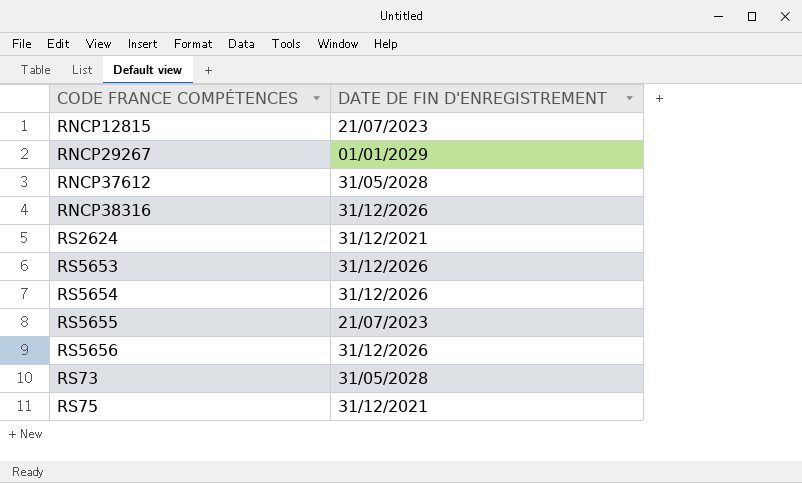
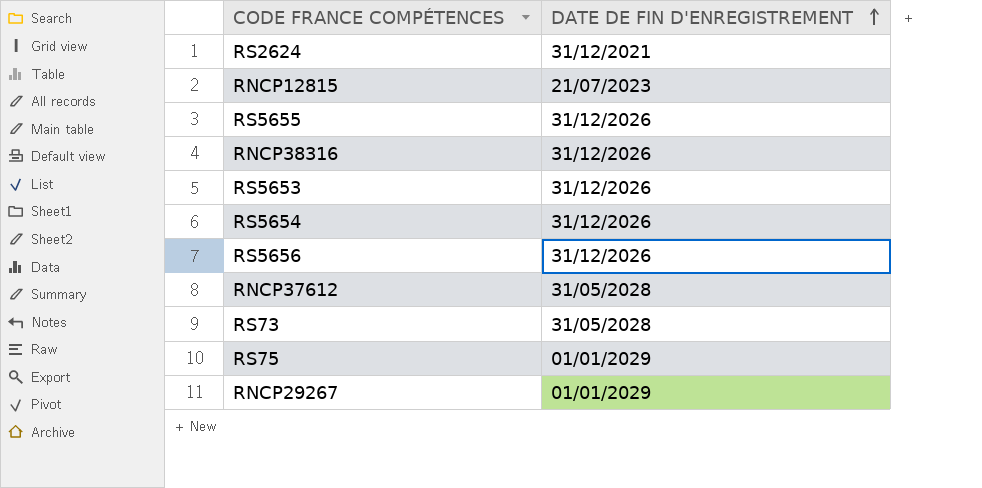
row order: none -> DATE DE FIN D'ENREGISTREMENT ascending
RS5655 | DATE DE FIN D'ENREGISTREMENT: 21/07/2023 -> 31/12/2026
RS75 | DATE DE FIN D'ENREGISTREMENT: 31/12/2021 -> 01/01/2029

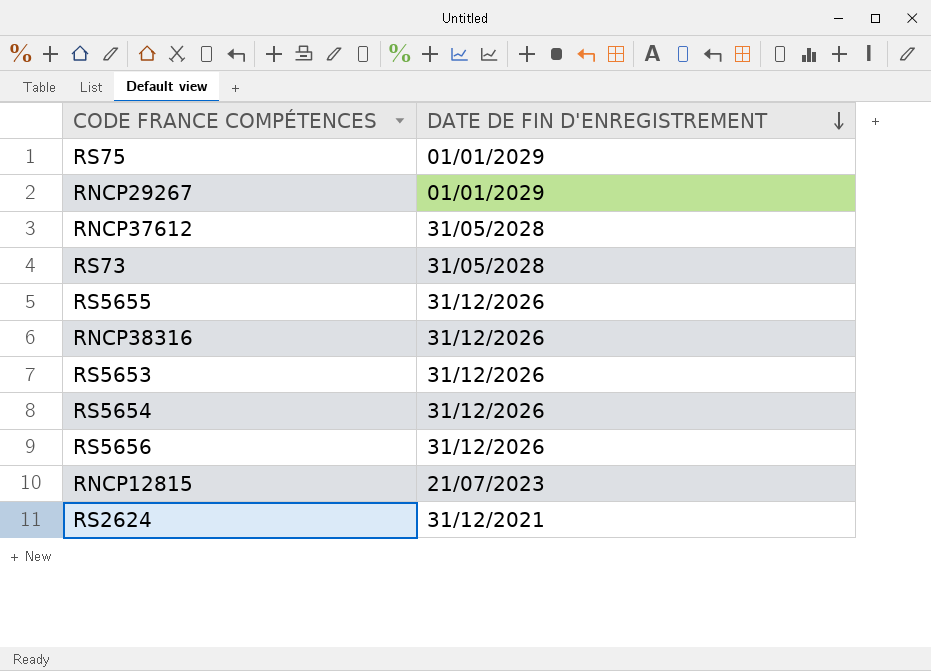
row order: DATE DE FIN D'ENREGISTREMENT ascending -> DATE DE FIN D'ENREGISTREMENT descending

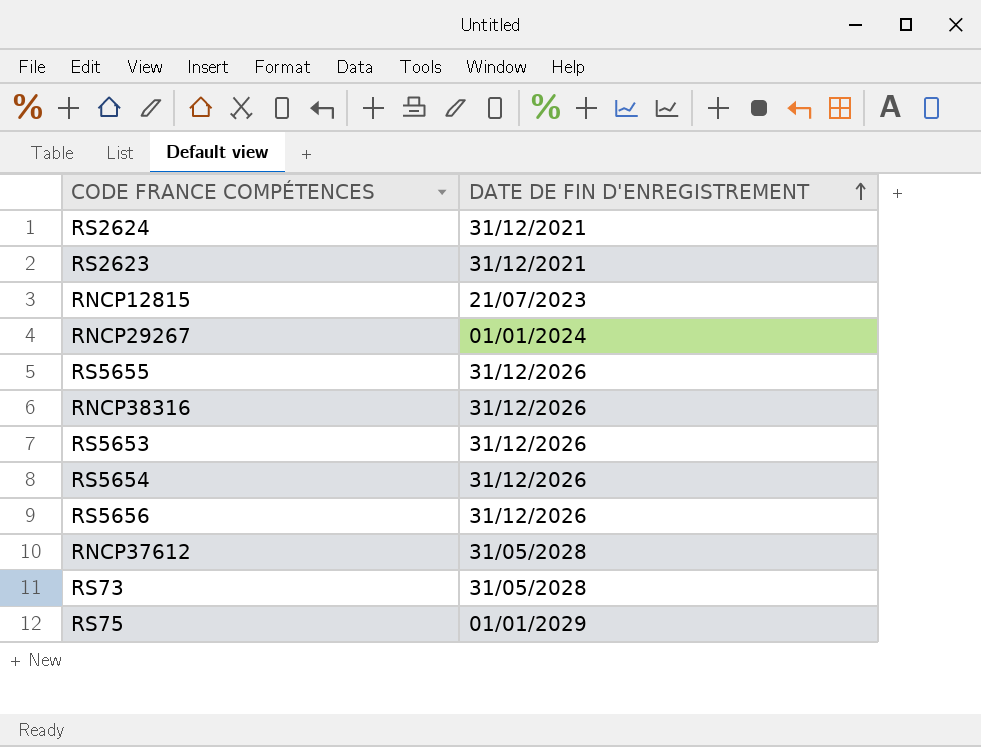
row order: DATE DE FIN D'ENREGISTREMENT descending -> DATE DE FIN D'ENREGISTREMENT ascending
row RS2623: none -> 31/12/2021
RNCP29267 | DATE DE FIN D'ENREGISTREMENT: 01/01/2029 -> 01/01/2024

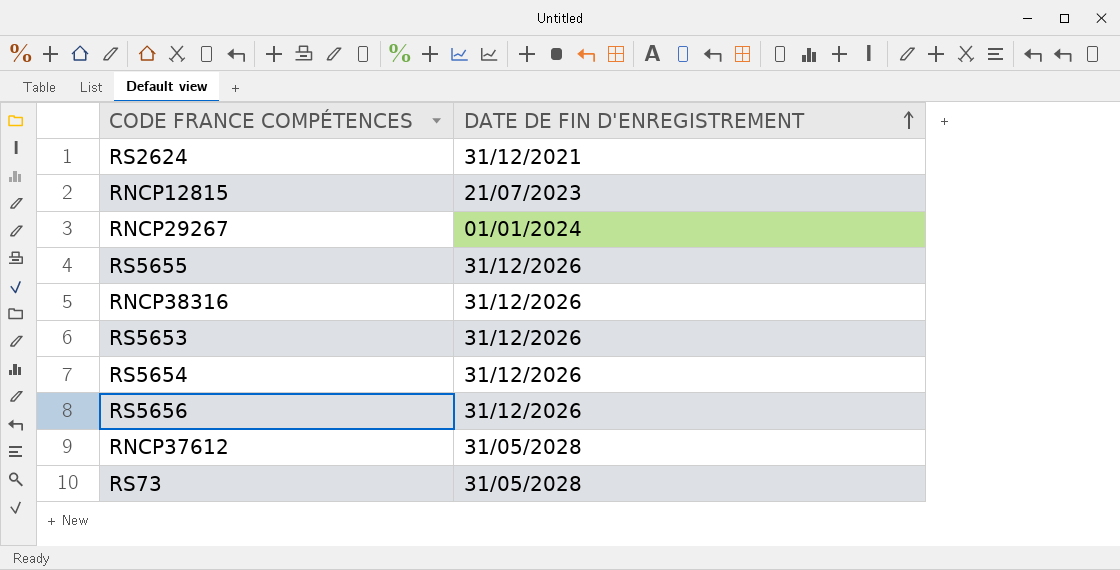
row RS2623: 31/12/2021 -> none
row RS75: 01/01/2029 -> none

